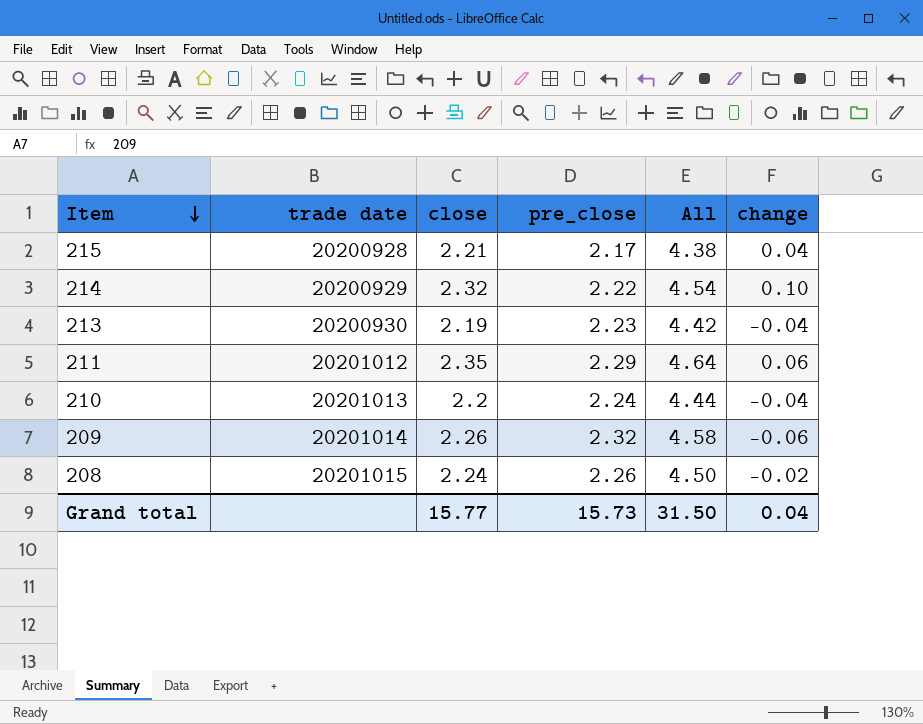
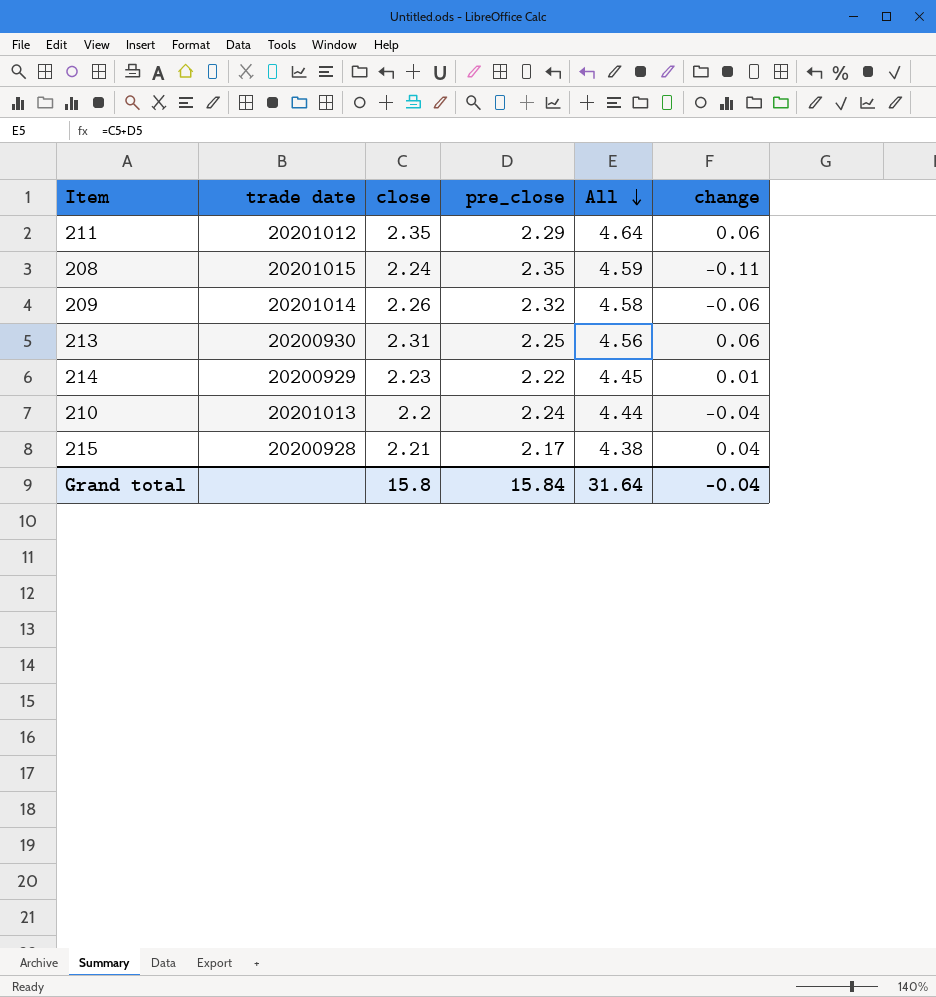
row order: Item descending -> All descending
208 | pre_close: 2.26 -> 2.35
208 | All: 4.50 -> 4.59
208 | change: -0.02 -> -0.11
213 | close: 2.19 -> 2.31
213 | pre_close: 2.23 -> 2.25
213 | All: 4.42 -> 4.56
213 | change: -0.04 -> 0.06
214 | close: 2.32 -> 2.23
214 | All: 4.54 -> 4.45
214 | change: 0.10 -> 0.01
Grand total | close: 15.77 -> 15.8
Grand total | pre_close: 15.73 -> 15.84
Grand total | All: 31.50 -> 31.64
Grand total | change: 0.04 -> -0.04

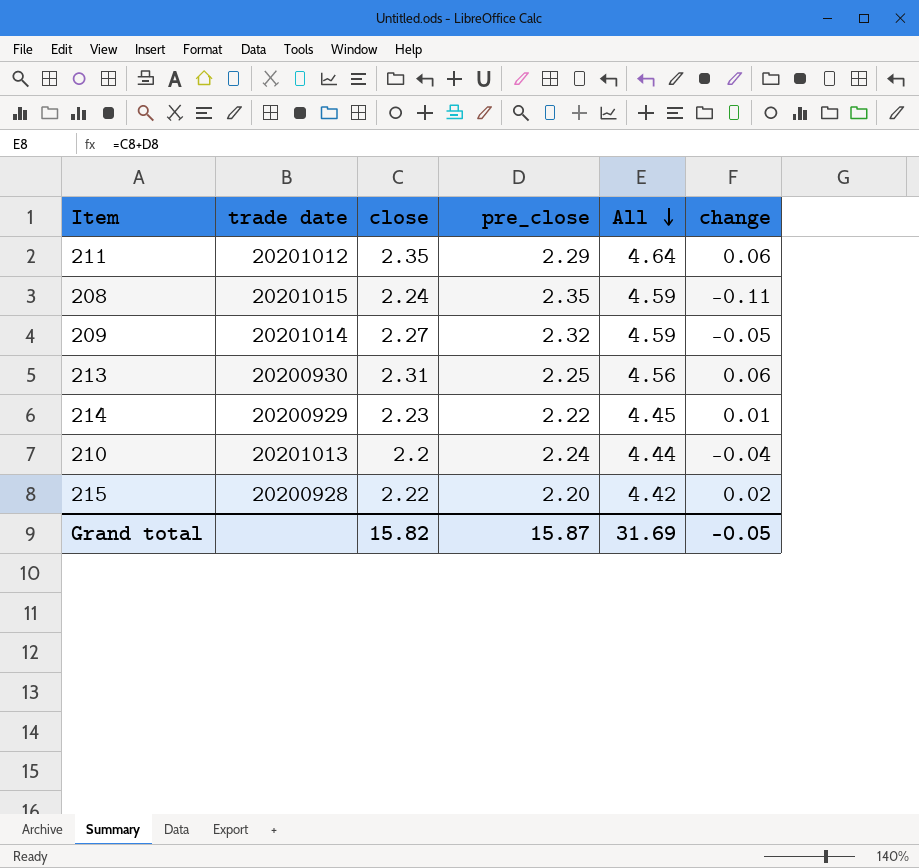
209 | close: 2.26 -> 2.27
209 | All: 4.58 -> 4.59
209 | change: -0.06 -> -0.05
215 | close: 2.21 -> 2.22
215 | pre_close: 2.17 -> 2.20
215 | All: 4.38 -> 4.42
215 | change: 0.04 -> 0.02
Grand total | close: 15.8 -> 15.82
Grand total | pre_close: 15.84 -> 15.87
Grand total | All: 31.64 -> 31.69
Grand total | change: -0.04 -> -0.05

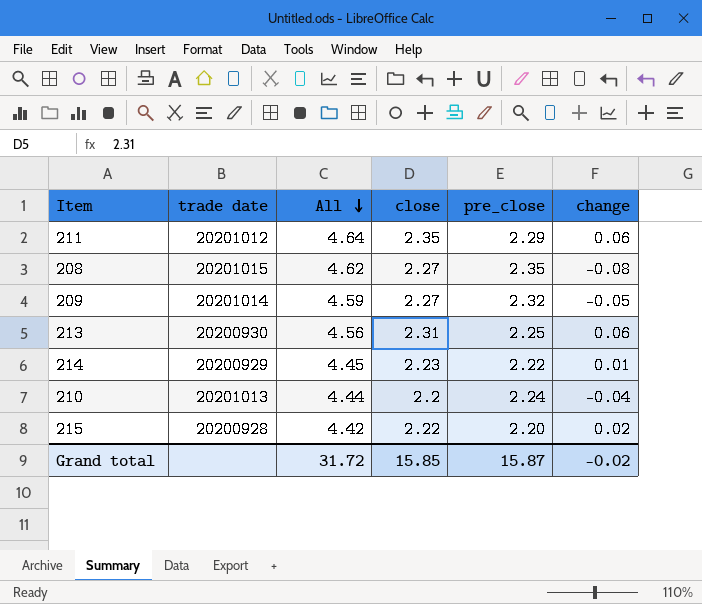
column All | position: 5 -> 3
208 | All: 4.59 -> 4.62
208 | close: 2.24 -> 2.27
208 | change: -0.11 -> -0.08
Grand total | All: 31.69 -> 31.72
Grand total | close: 15.82 -> 15.85
Grand total | change: -0.05 -> -0.02

